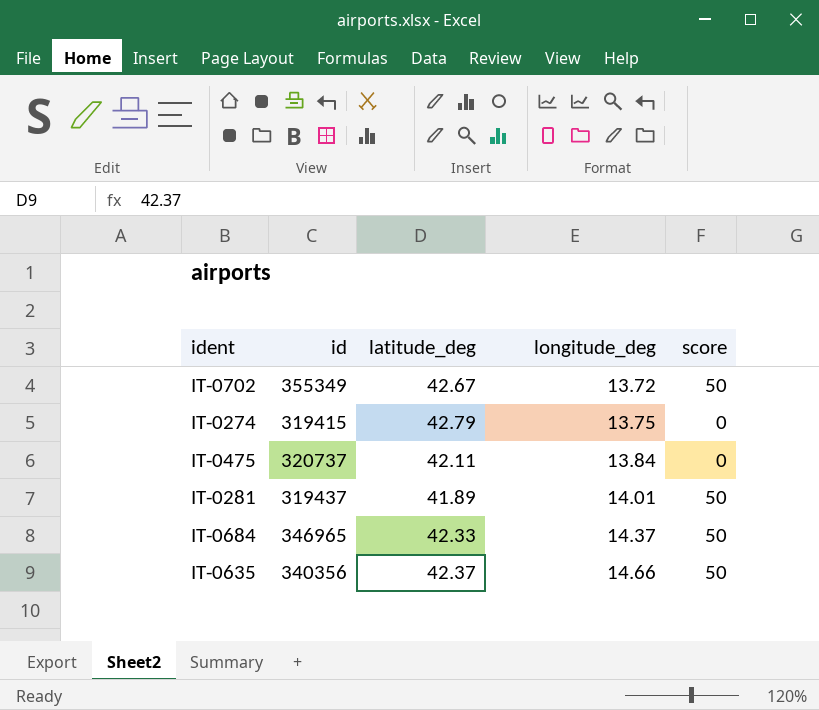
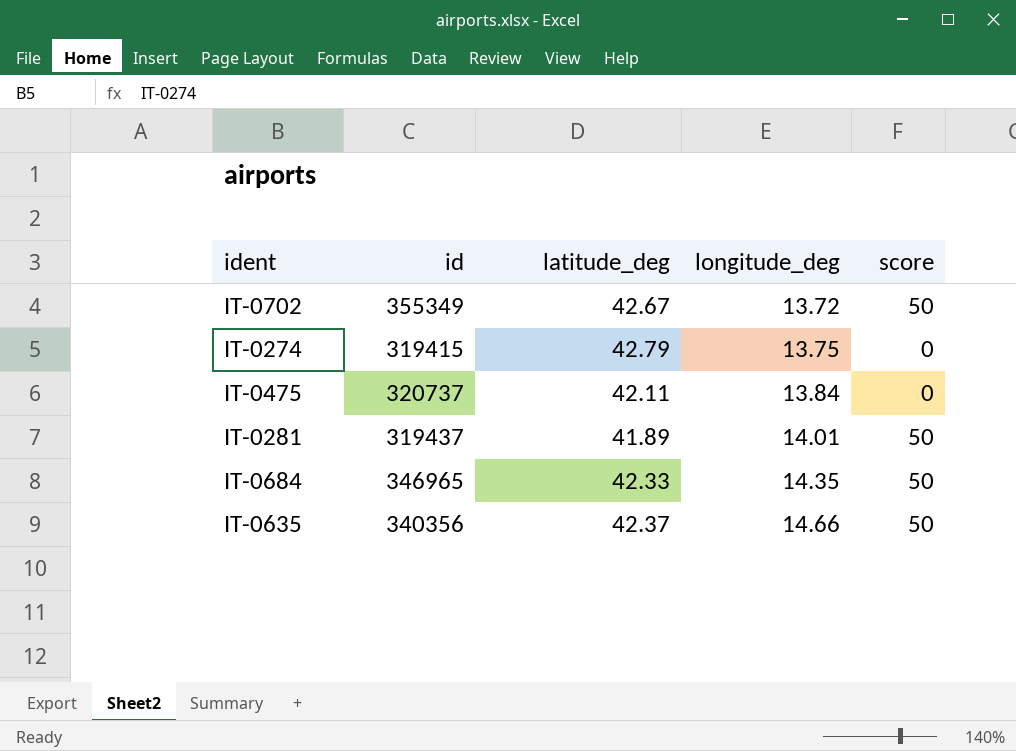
IT-0684 | longitude_deg: 14.37 -> 14.35

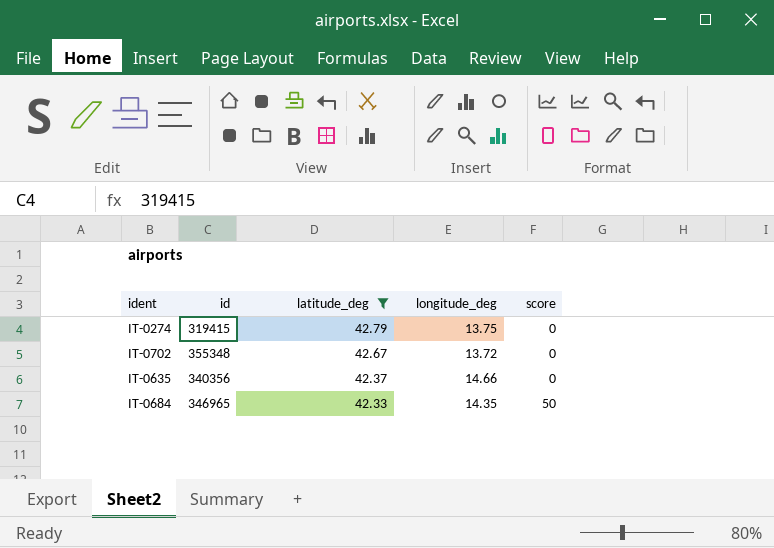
filter: none -> latitude_deg >= 42.33
row order: longitude_deg ascending -> latitude_deg descending
IT-0702 | id: 355349 -> 355348
IT-0702 | score: 50 -> 0
IT-0635 | score: 50 -> 0

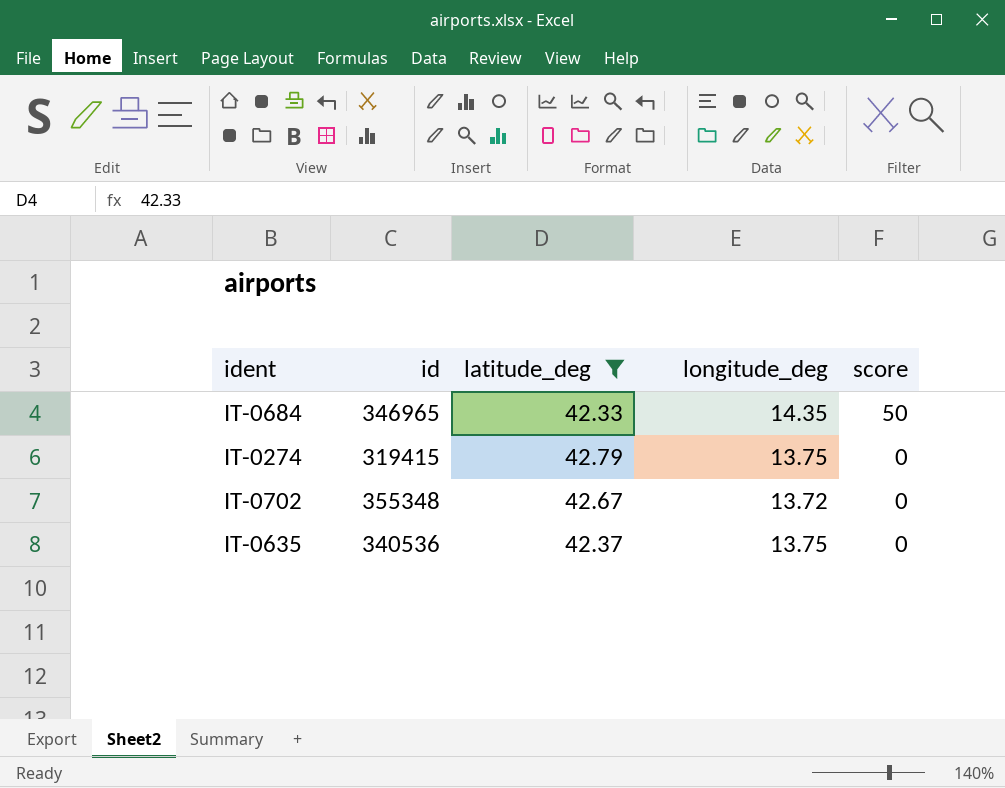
row order: latitude_deg descending -> score descending
IT-0635 | id: 340356 -> 340536
IT-0635 | longitude_deg: 14.66 -> 13.75

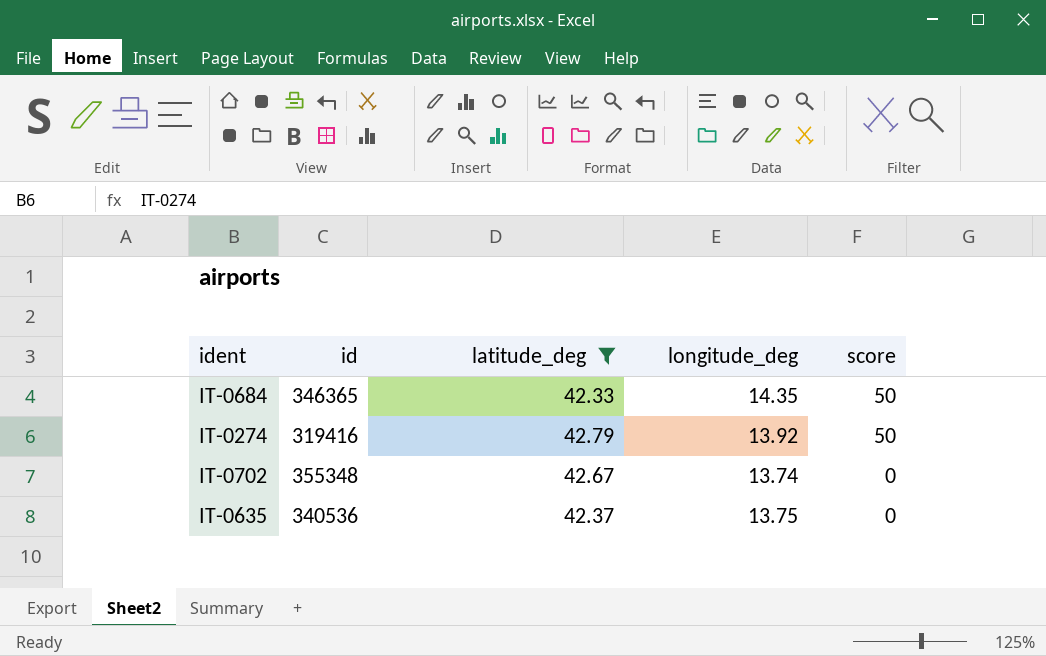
IT-0684 | id: 346965 -> 346365
IT-0274 | id: 319415 -> 319416
IT-0274 | longitude_deg: 13.75 -> 13.92
IT-0274 | score: 0 -> 50
IT-0702 | longitude_deg: 13.72 -> 13.74

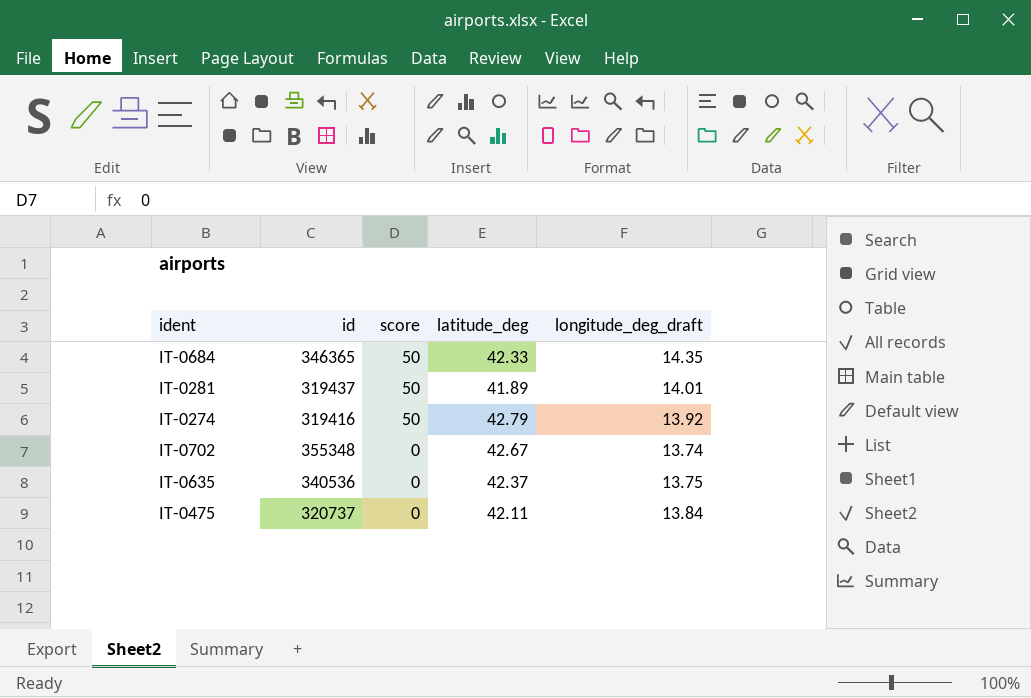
filter: latitude_deg >= 42.33 -> none
column score | position: 5 -> 3
column name: longitude_deg -> longitude_deg_draft

